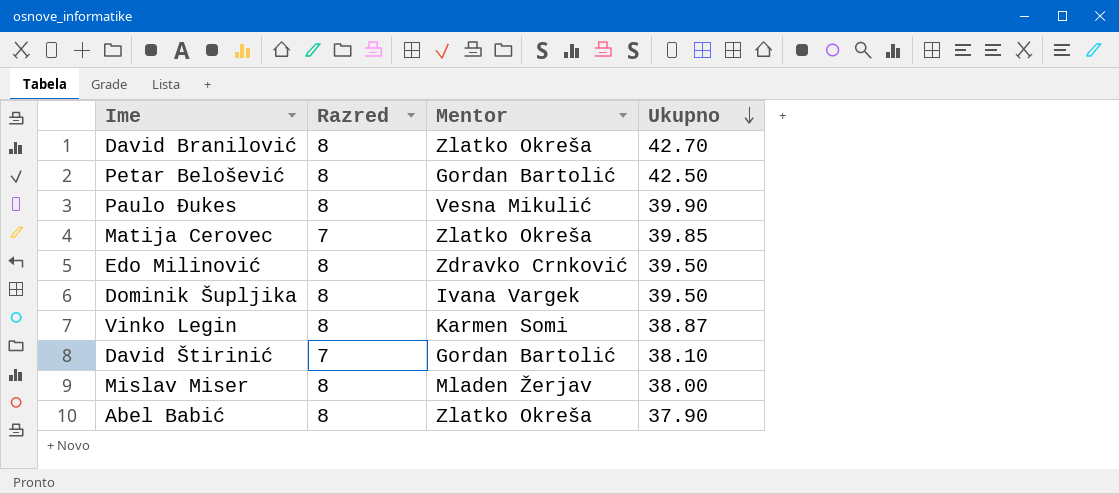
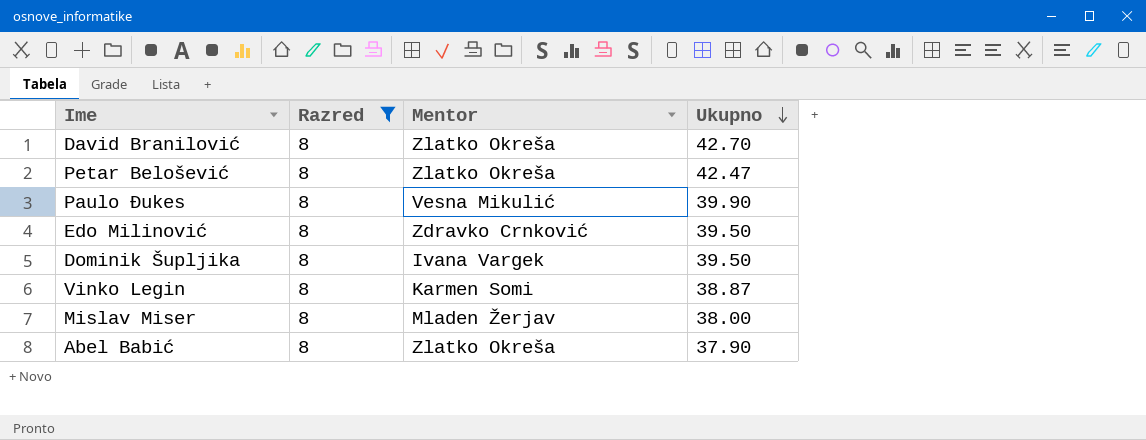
filter: none -> Razred = 8
Petar Belošević | Mentor: Gordan Bartolić -> Zlatko Okreša
Petar Belošević | Ukupno: 42.50 -> 42.47

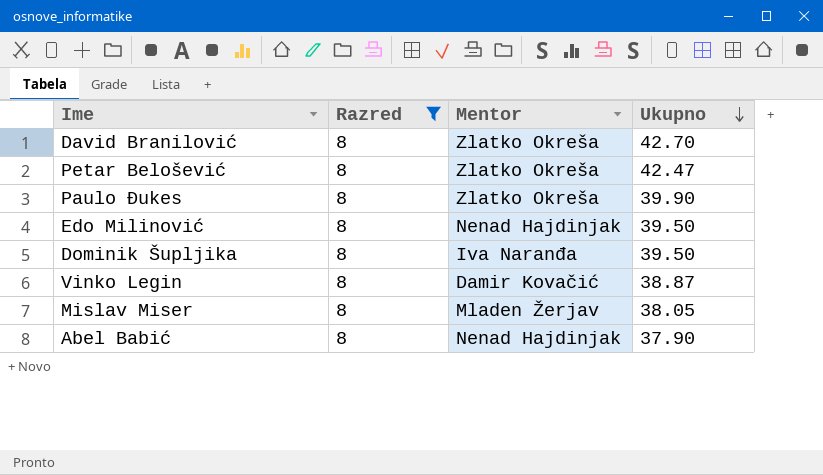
Paulo Đukes | Mentor: Vesna Mikulić -> Zlatko Okreša
Edo Milinović | Mentor: Zdravko Crnković -> Nenad Hajdinjak
Dominik Šupljika | Mentor: Ivana Vargek -> Iva Naranđa
Vinko Legin | Mentor: Karmen Somi -> Damir Kovačić
Mislav Miser | Ukupno: 38.00 -> 38.05
Abel Babić | Mentor: Zlatko Okreša -> Nenad Hajdinjak

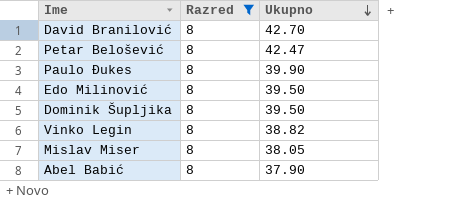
column Mentor | position: 3 -> none
Vinko Legin | Ukupno: 38.87 -> 38.82

